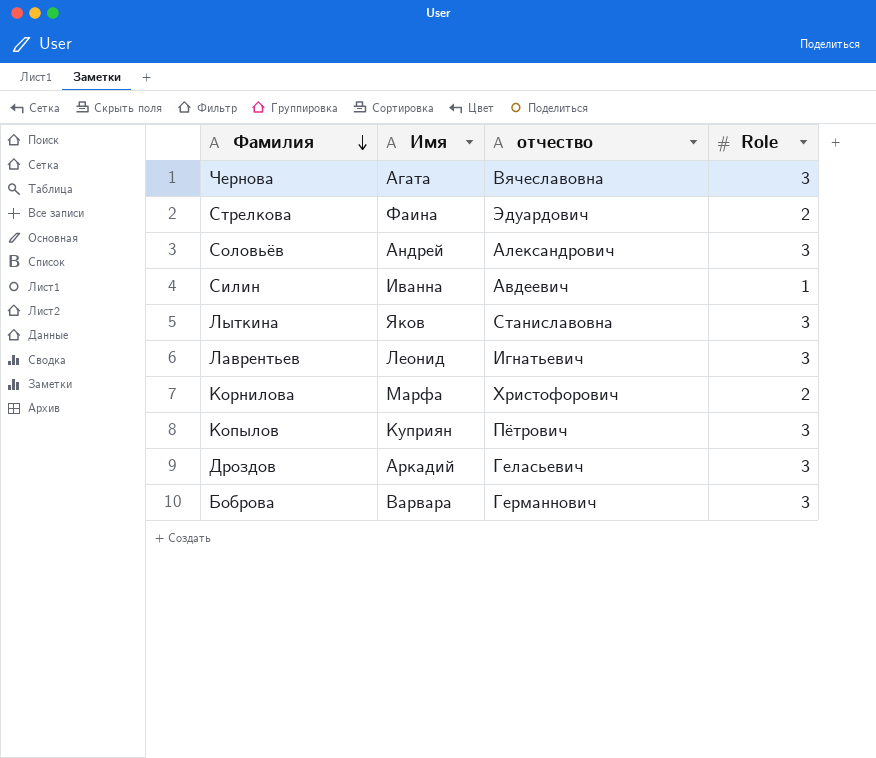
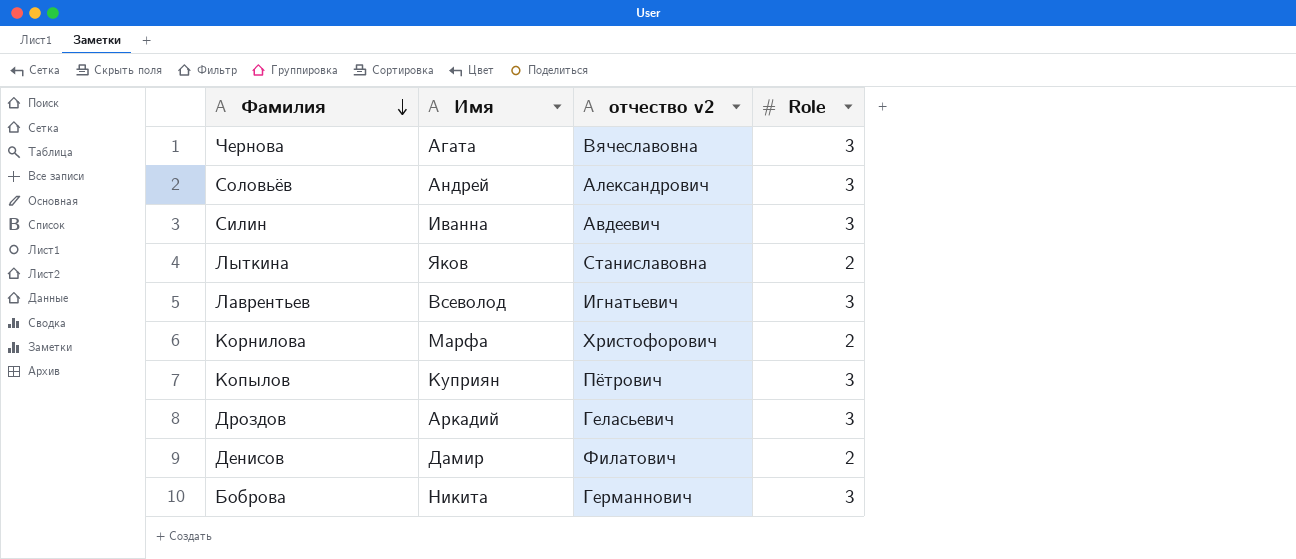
column name: отчество -> отчество v2
row Стрелкова: Фаина | Эдуардович | 2 -> none
Силин | Role: 1 -> 3
Лыткина | Role: 3 -> 2
Лаврентьев | Имя: Леонид -> Всеволод
row Денисов: none -> Дамир | Филатович | 2
Боброва | Имя: Варвара -> Никита

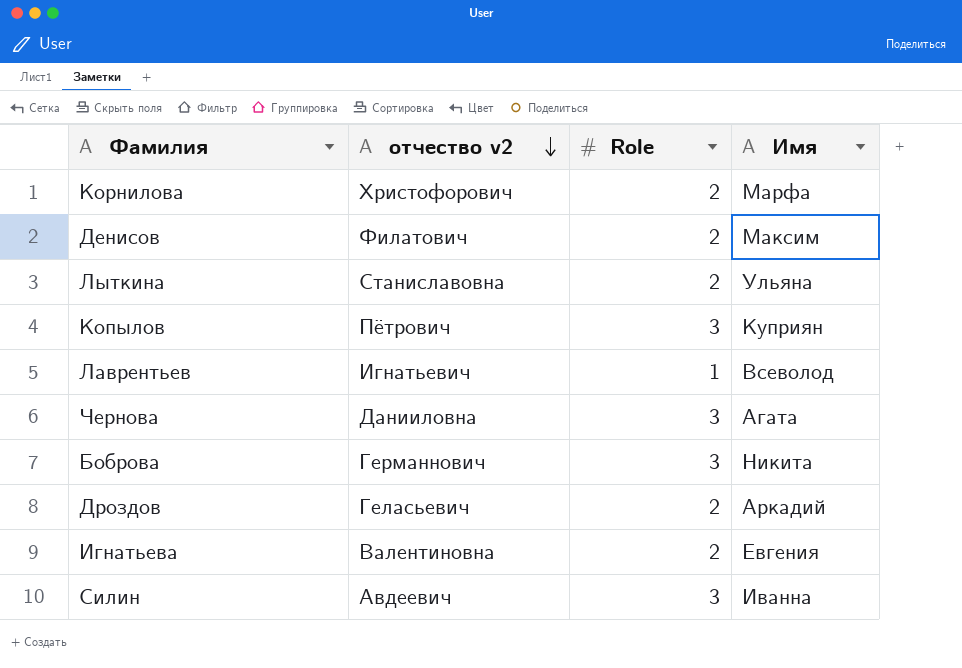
row order: Фамилия descending -> отчество v2 descending
column Имя | position: 2 -> 4
row Соловьёв: Андрей | Александрович | 3 -> none
Денисов | Имя: Дамир -> Максим
Лыткина | Имя: Яков -> Ульяна
Лаврентьев | Role: 3 -> 1
Чернова | отчество v2: Вячеславовна -> Данииловна
Дроздов | Role: 3 -> 2
row Игнатьева: none -> Валентиновна | 2 | Евгения

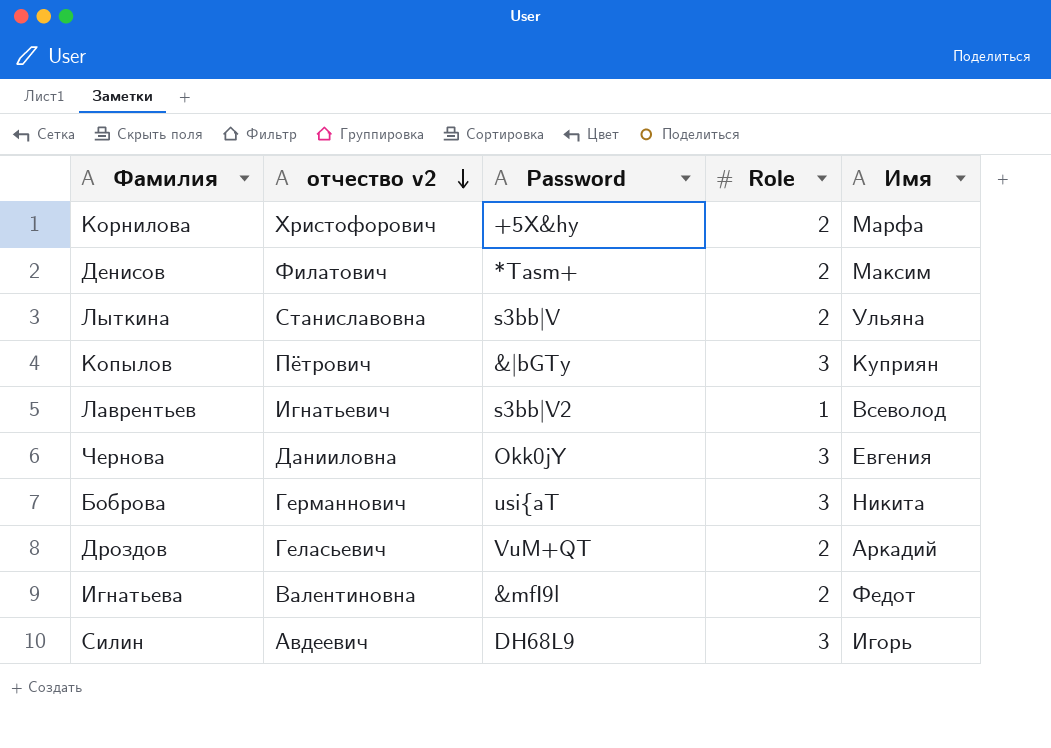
column Password | position: none -> 3
Чернова | Имя: Агата -> Евгения
Игнатьева | Имя: Евгения -> Федот
Силин | Имя: Иванна -> Игорь

